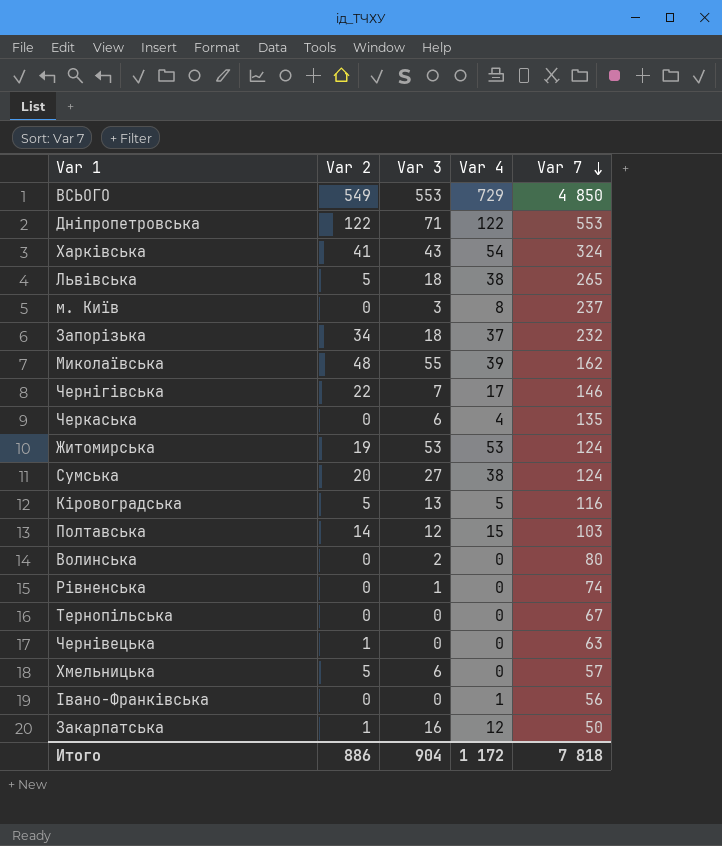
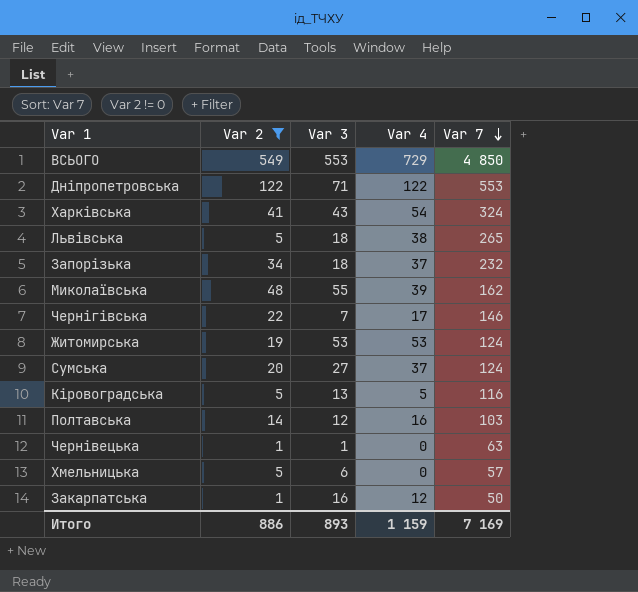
filter: none -> Var 2 != 0
Сумська | Var 4: 38 -> 37
Полтавська | Var 4: 15 -> 16
Чернівецька | Var 3: 0 -> 1
Итого | Var 3: 904 -> 893
Итого | Var 4: 1 172 -> 1 159
Итого | Var 7: 7 818 -> 7 169

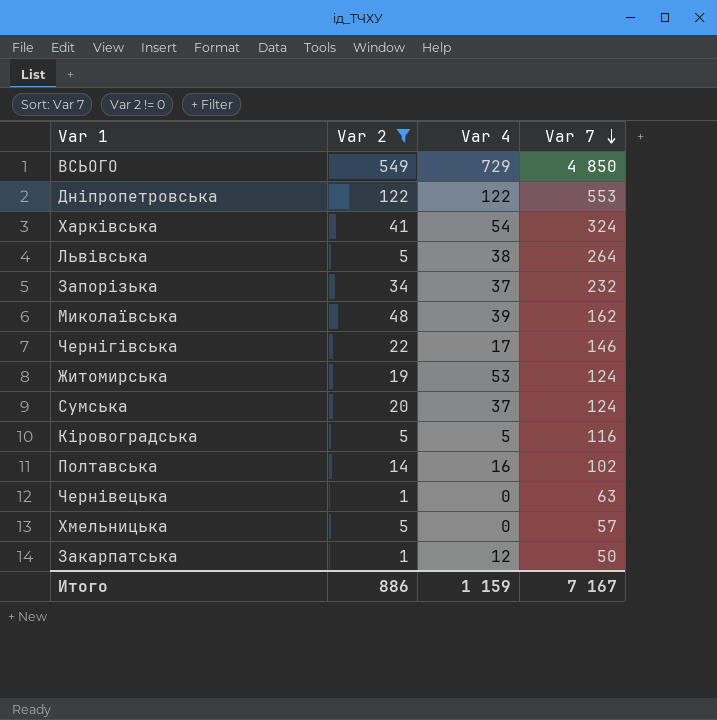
column Var 3 | position: 3 -> none
Львівська | Var 7: 265 -> 264
Полтавська | Var 7: 103 -> 102
Итого | Var 7: 7 169 -> 7 167

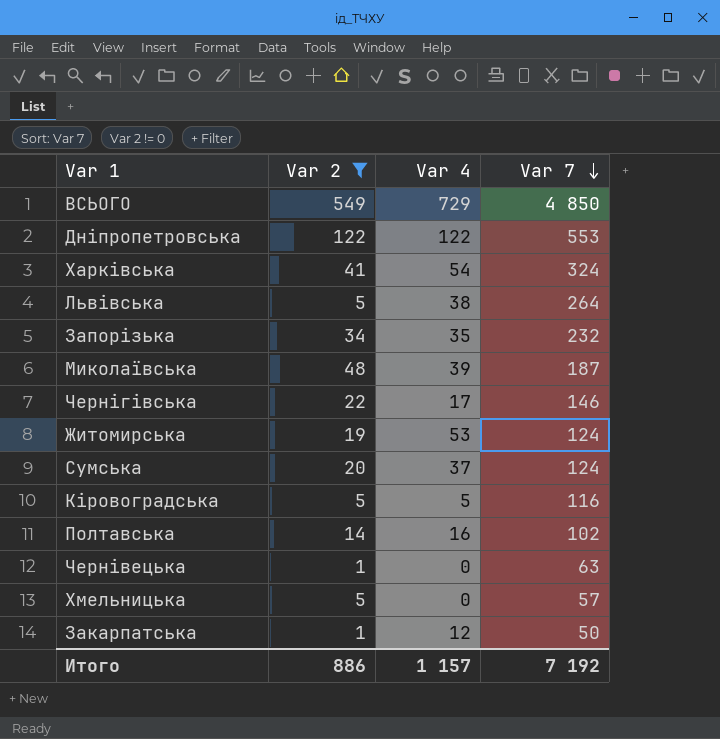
Запорізька | Var 4: 37 -> 35
Миколаївська | Var 7: 162 -> 187
Итого | Var 4: 1 159 -> 1 157
Итого | Var 7: 7 167 -> 7 192

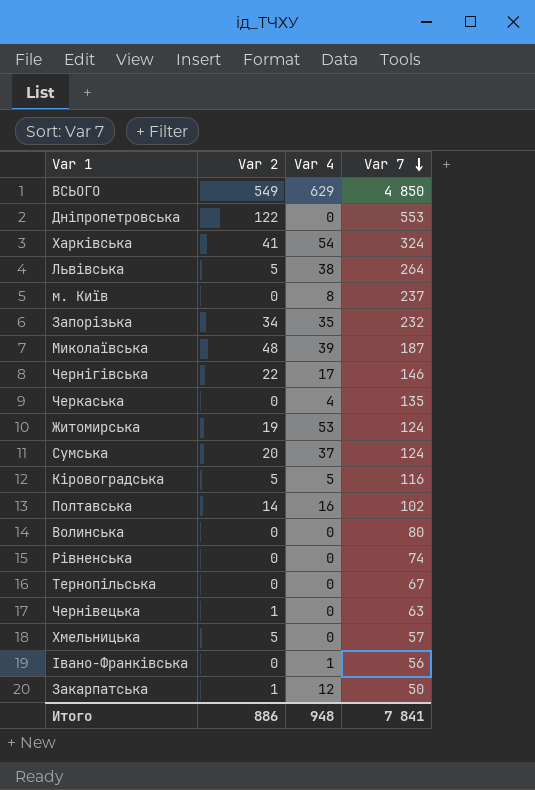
filter: Var 2 != 0 -> none
ВСЬОГО | Var 4: 729 -> 629
Дніпропетровська | Var 4: 122 -> 0
Итого | Var 4: 1 157 -> 948
Итого | Var 7: 7 192 -> 7 841

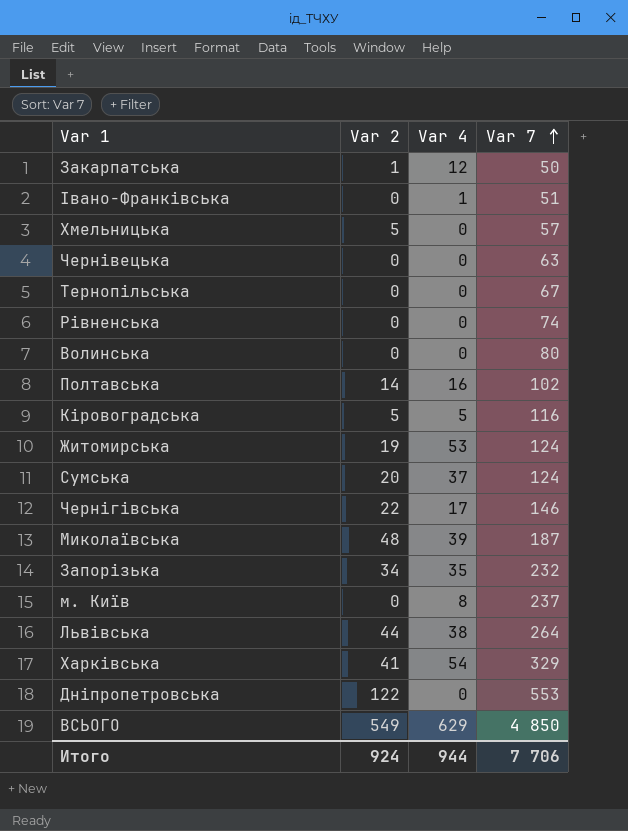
row order: Var 7 descending -> Var 7 ascending
row Черкаська: 0 | 4 | 135 -> none
Івано-Франківська | Var 7: 56 -> 51
Чернівецька | Var 2: 1 -> 0
Львівська | Var 2: 5 -> 44
Харківська | Var 7: 324 -> 329
Итого | Var 2: 886 -> 924
Итого | Var 4: 948 -> 944
Итого | Var 7: 7 841 -> 7 706

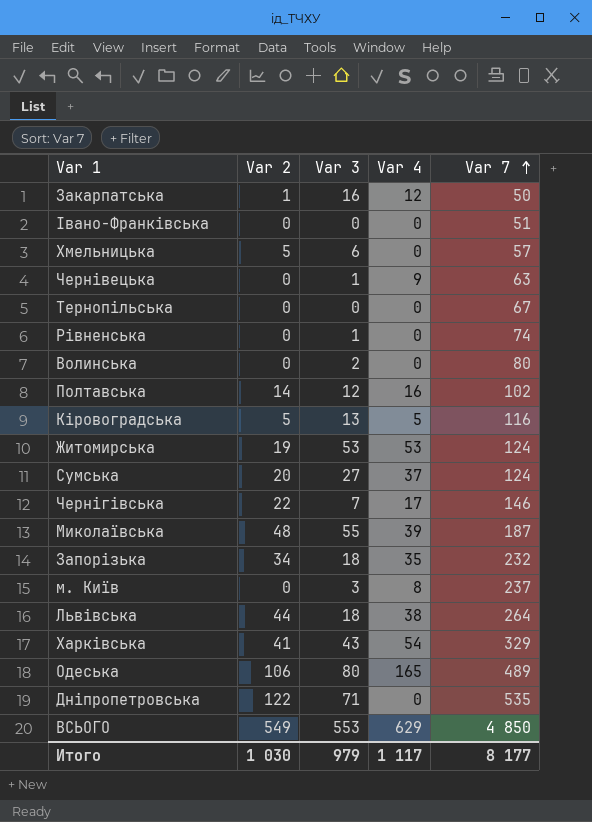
column Var 3 | position: none -> 3
Івано-Франківська | Var 4: 1 -> 0
Чернівецька | Var 4: 0 -> 9
row Одеська: none -> 106 | 80 | 165 | 489
Дніпропетровська | Var 7: 553 -> 535
Итого | Var 2: 924 -> 1 030
Итого | Var 4: 944 -> 1 117
Итого | Var 7: 7 706 -> 8 177

